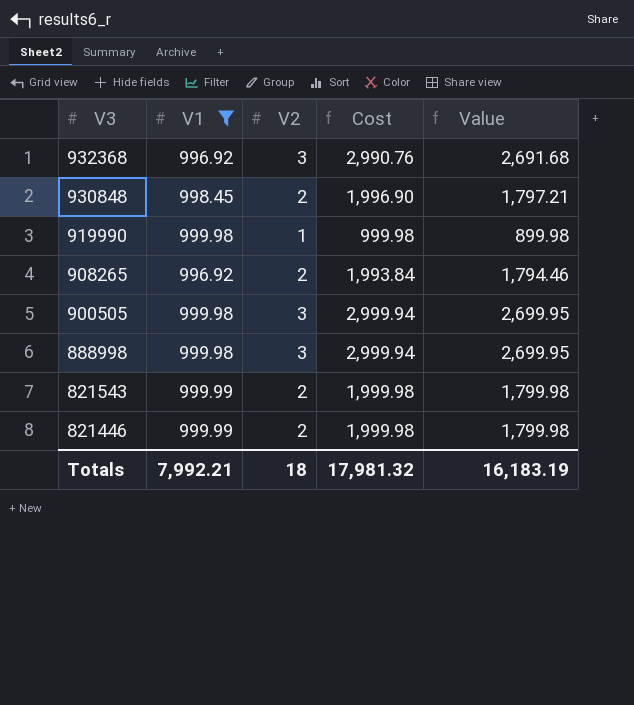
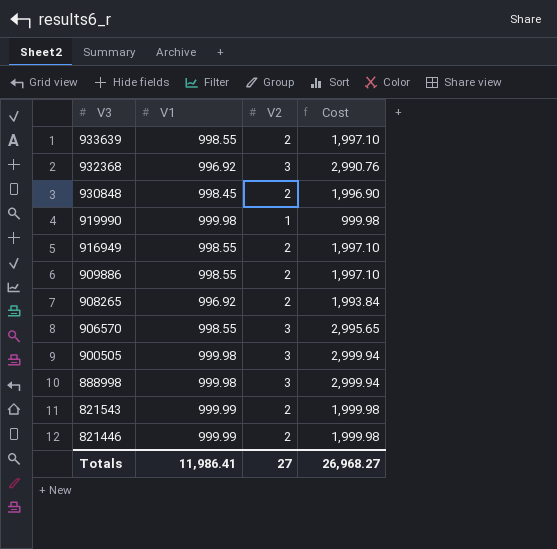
filter: V1 != 998.55 -> none
column Value | formula: [Cost] * 0.9 -> none
Totals | V1: 7,992.21 -> 11,986.41
Totals | V2: 18 -> 27
Totals | Cost: 17,981.32 -> 26,968.27

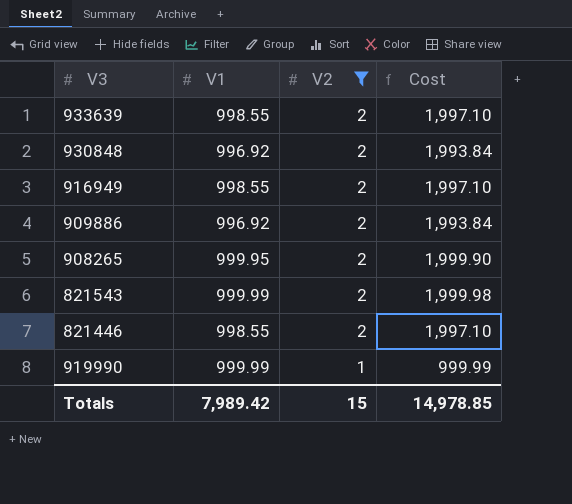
filter: none -> V2 != 3
row order: V3 descending -> V2 descending
930848 | V1: 998.45 -> 996.92
930848 | Cost: 1,996.90 -> 1,993.84
909886 | V1: 998.55 -> 996.92
909886 | Cost: 1,997.10 -> 1,993.84
908265 | V1: 996.92 -> 999.95
908265 | Cost: 1,993.84 -> 1,999.90
821446 | V1: 999.99 -> 998.55
821446 | Cost: 1,999.98 -> 1,997.10
919990 | V1: 999.98 -> 999.99
919990 | Cost: 999.98 -> 999.99
Totals | V1: 11,986.41 -> 7,989.42
Totals | V2: 27 -> 15
Totals | Cost: 26,968.27 -> 14,978.85

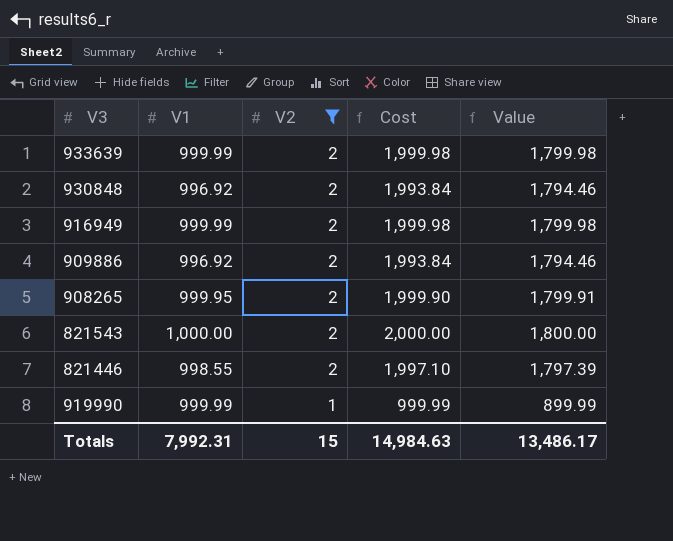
column Value | formula: none -> [Cost] * 0.9
933639 | V1: 998.55 -> 999.99
933639 | Cost: 1,997.10 -> 1,999.98
916949 | V1: 998.55 -> 999.99
916949 | Cost: 1,997.10 -> 1,999.98
821543 | V1: 999.99 -> 1,000.00
821543 | Cost: 1,999.98 -> 2,000.00
Totals | V1: 7,989.42 -> 7,992.31
Totals | Cost: 14,978.85 -> 14,984.63

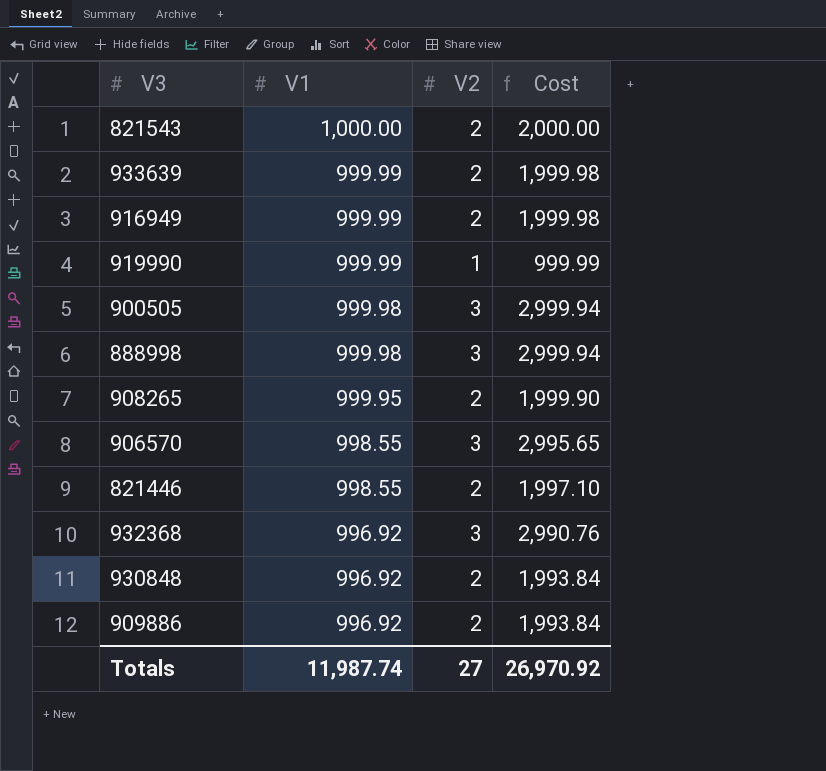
filter: V2 != 3 -> none
row order: V2 descending -> V1 descending
column Value | formula: [Cost] * 0.9 -> none
Totals | V1: 7,992.31 -> 11,987.74
Totals | V2: 15 -> 27
Totals | Cost: 14,984.63 -> 26,970.92

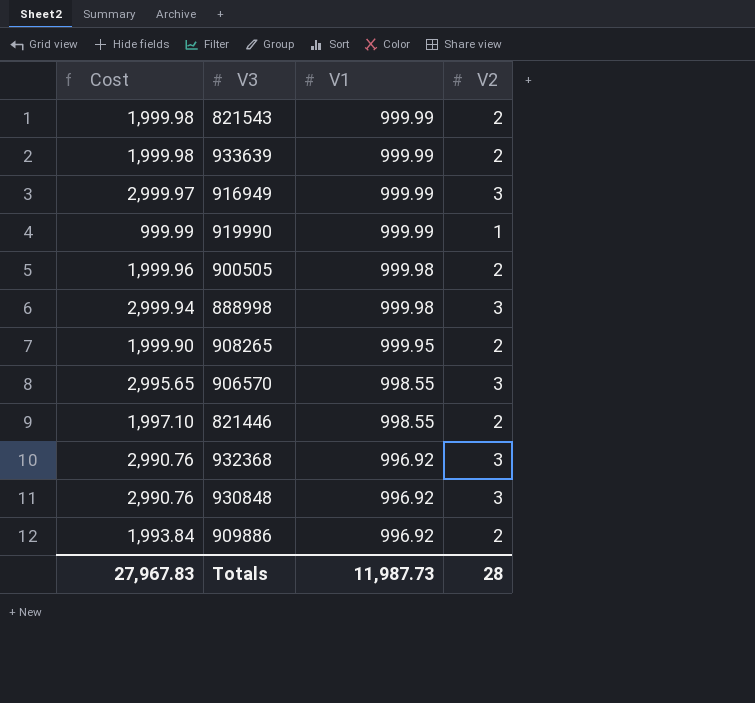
column Cost | position: 4 -> 1
821543 | Cost: 2,000.00 -> 1,999.98
821543 | V1: 1,000.00 -> 999.99
916949 | Cost: 1,999.98 -> 2,999.97
916949 | V2: 2 -> 3
900505 | Cost: 2,999.94 -> 1,999.96
900505 | V2: 3 -> 2
930848 | Cost: 1,993.84 -> 2,990.76
930848 | V2: 2 -> 3
Totals | Cost: 26,970.92 -> 27,967.83
Totals | V1: 11,987.74 -> 11,987.73
Totals | V2: 27 -> 28

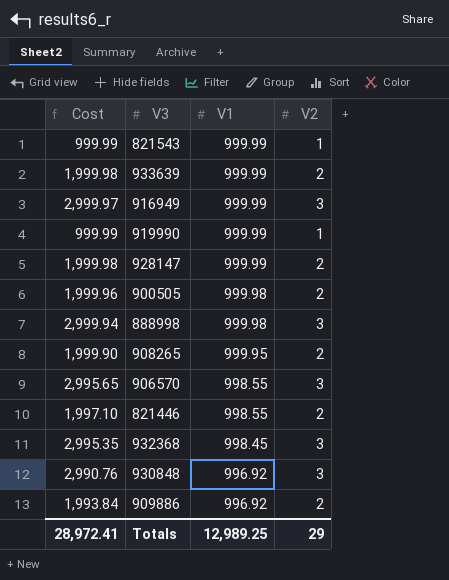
821543 | Cost: 1,999.98 -> 999.99
821543 | V2: 2 -> 1
row 928147: none -> 1,999.98 | 999.99 | 2
932368 | Cost: 2,990.76 -> 2,995.35
932368 | V1: 996.92 -> 998.45
Totals | Cost: 27,967.83 -> 28,972.41
Totals | V1: 11,987.73 -> 12,989.25
Totals | V2: 28 -> 29

